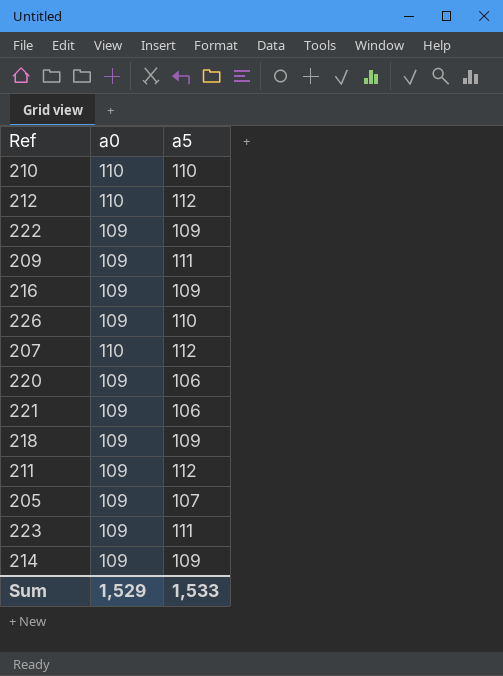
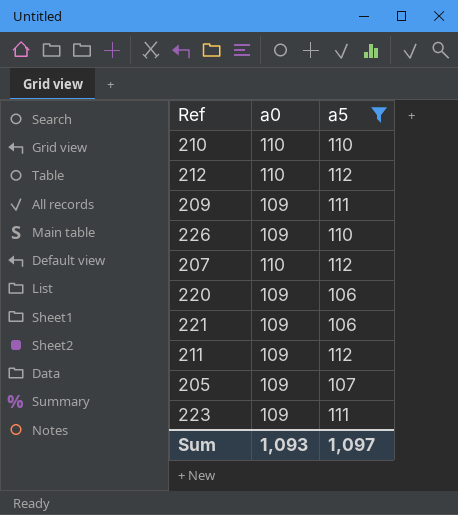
filter: none -> a5 != 109
Sum | a0: 1,529 -> 1,093
Sum | a5: 1,533 -> 1,097

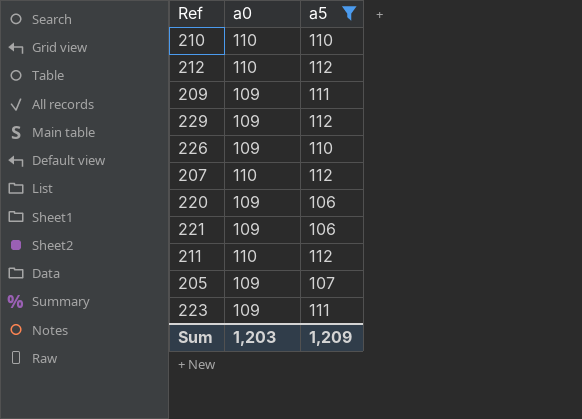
row 229: none -> 109 | 112
211 | a0: 109 -> 110
Sum | a0: 1,093 -> 1,203
Sum | a5: 1,097 -> 1,209

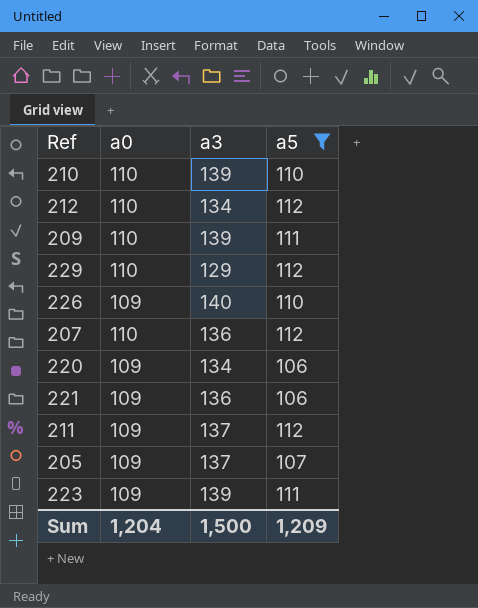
column a3 | position: none -> 3
209 | a0: 109 -> 110
229 | a0: 109 -> 110
211 | a0: 110 -> 109
Sum | a0: 1,203 -> 1,204

